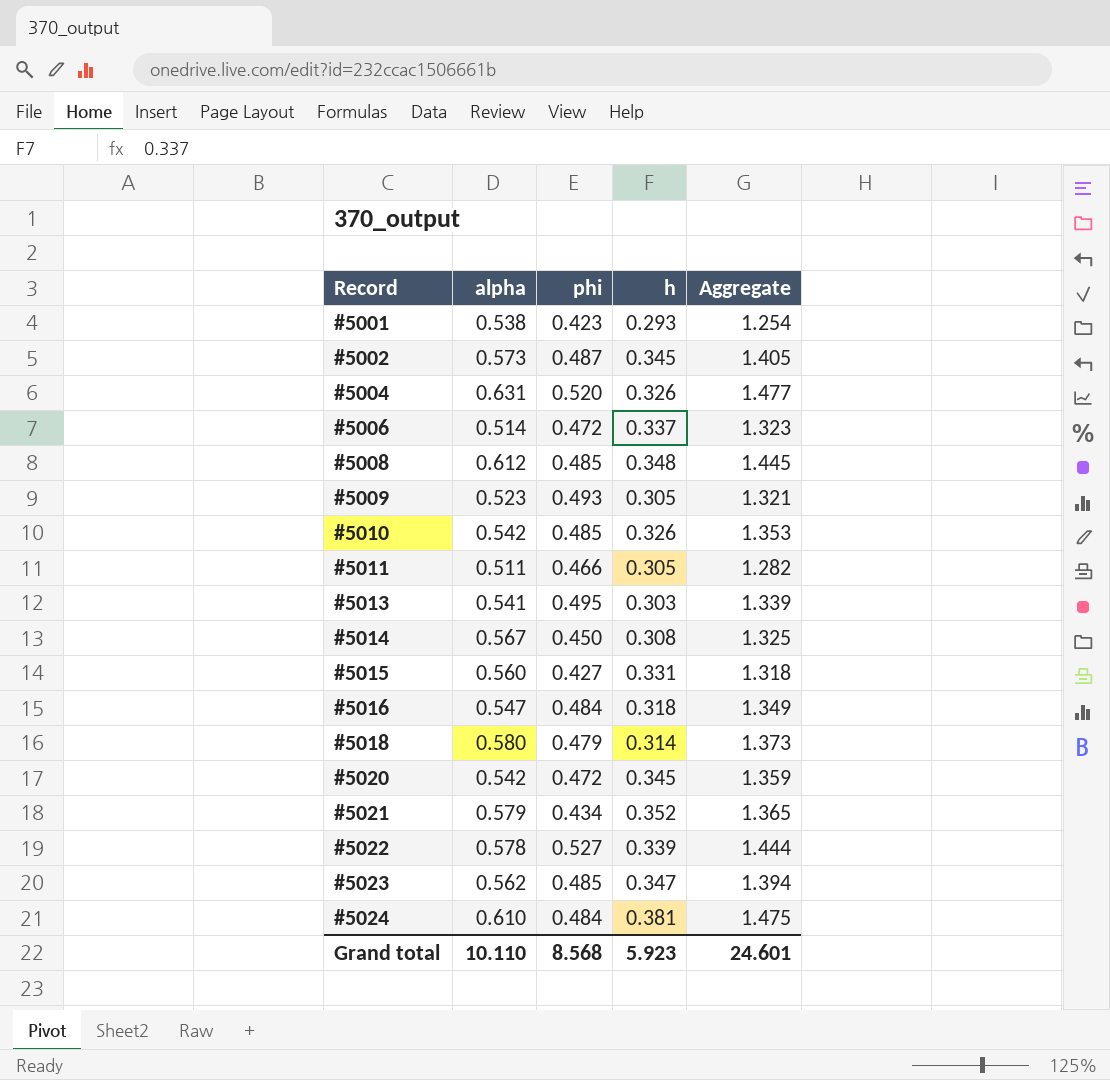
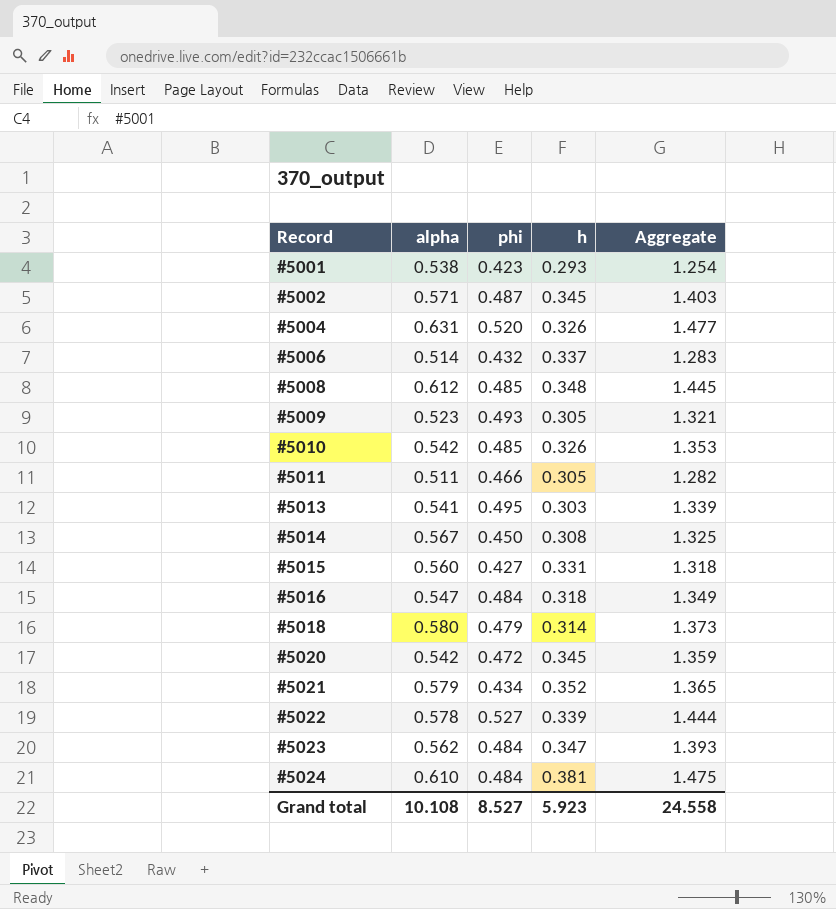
#5002 | alpha: 0.573 -> 0.571
#5002 | Aggregate: 1.405 -> 1.403
#5006 | phi: 0.472 -> 0.432
#5006 | Aggregate: 1.323 -> 1.283
#5023 | phi: 0.485 -> 0.484
#5023 | Aggregate: 1.394 -> 1.393
Grand total | alpha: 10.110 -> 10.108
Grand total | phi: 8.568 -> 8.527
Grand total | Aggregate: 24.601 -> 24.558

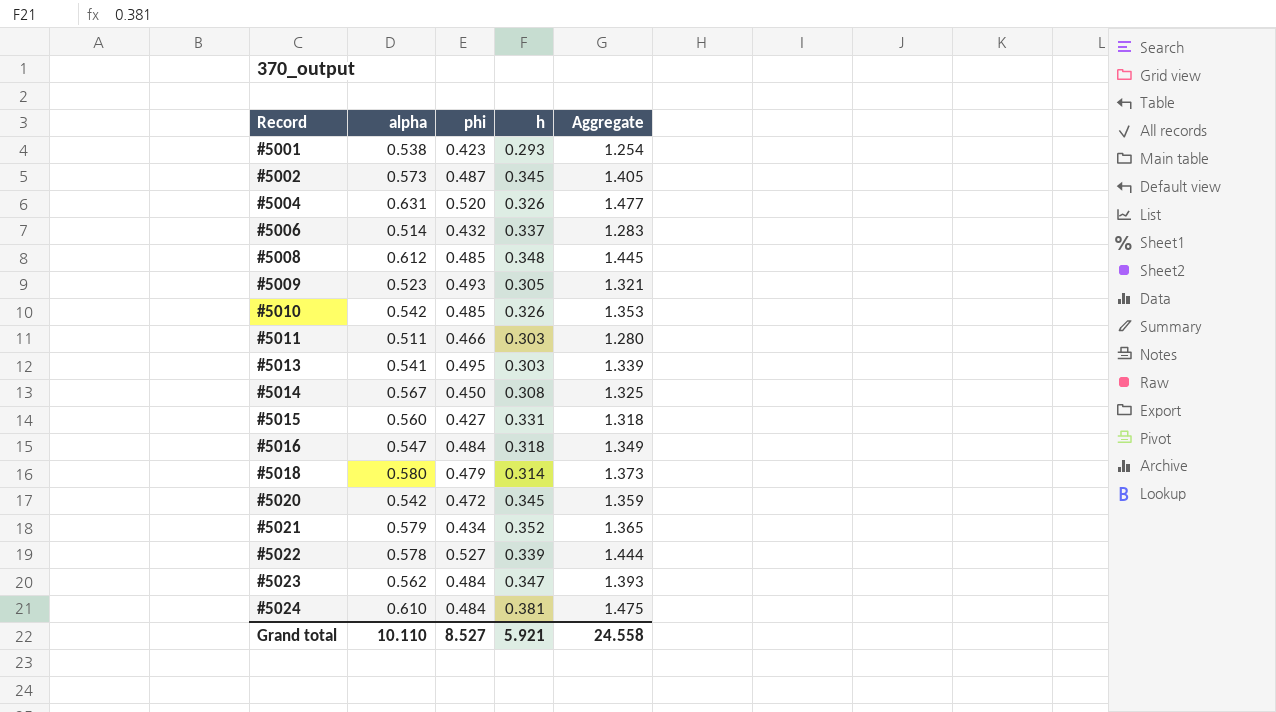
#5002 | alpha: 0.571 -> 0.573
#5002 | Aggregate: 1.403 -> 1.405
#5011 | h: 0.305 -> 0.303
#5011 | Aggregate: 1.282 -> 1.280
Grand total | alpha: 10.108 -> 10.110
Grand total | h: 5.923 -> 5.921

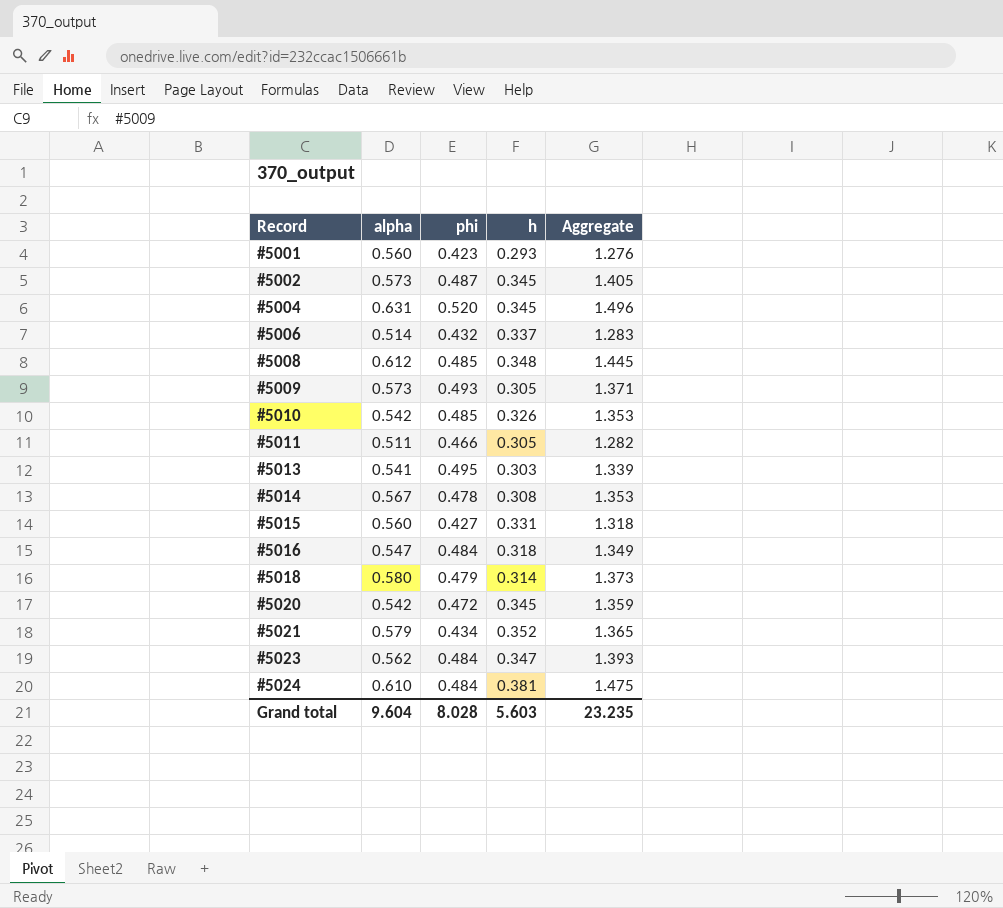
row #5022: 0.578 | 0.527 | 0.339 | 1.444 -> none
#5001 | alpha: 0.538 -> 0.560
#5001 | Aggregate: 1.254 -> 1.276
#5004 | h: 0.326 -> 0.345
#5004 | Aggregate: 1.477 -> 1.496
#5009 | alpha: 0.523 -> 0.573
#5009 | Aggregate: 1.321 -> 1.371
#5011 | h: 0.303 -> 0.305
#5011 | Aggregate: 1.280 -> 1.282
#5014 | phi: 0.450 -> 0.478
#5014 | Aggregate: 1.325 -> 1.353
Grand total | alpha: 10.110 -> 9.604
Grand total | phi: 8.527 -> 8.028
Grand total | h: 5.921 -> 5.603
Grand total | Aggregate: 24.558 -> 23.235

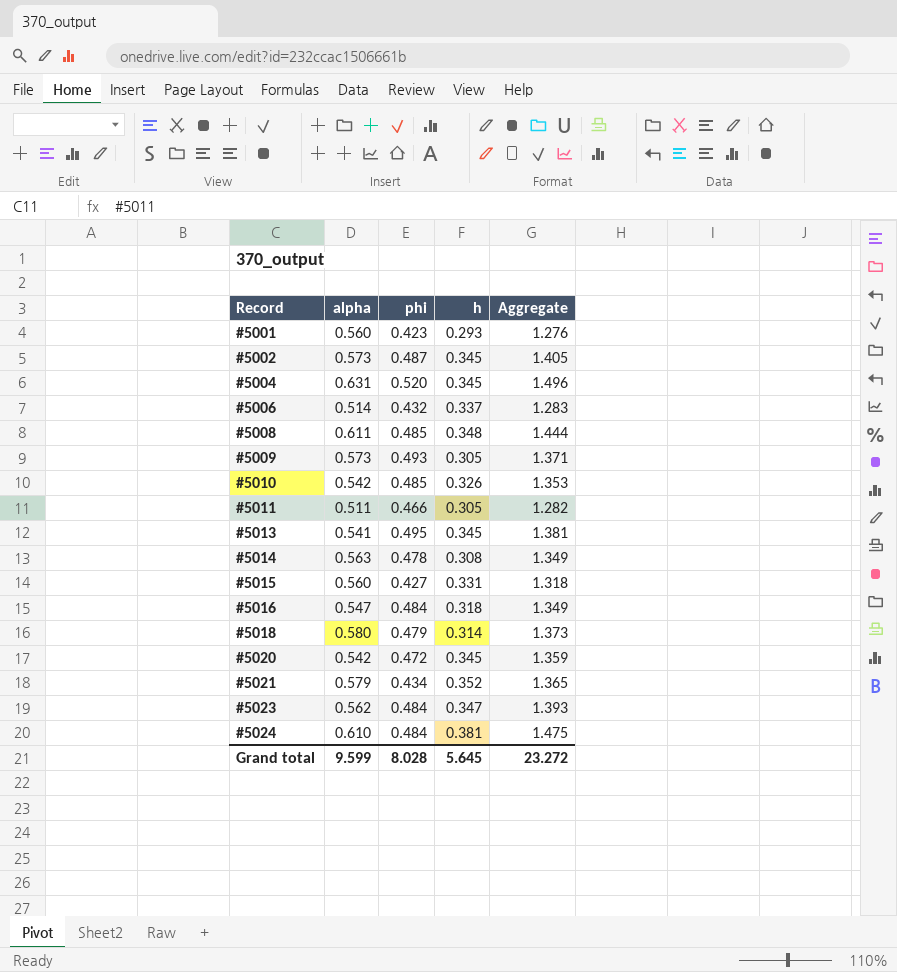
#5008 | alpha: 0.612 -> 0.611
#5008 | Aggregate: 1.445 -> 1.444
#5013 | h: 0.303 -> 0.345
#5013 | Aggregate: 1.339 -> 1.381
#5014 | alpha: 0.567 -> 0.563
#5014 | Aggregate: 1.353 -> 1.349
Grand total | alpha: 9.604 -> 9.599
Grand total | h: 5.603 -> 5.645
Grand total | Aggregate: 23.235 -> 23.272

